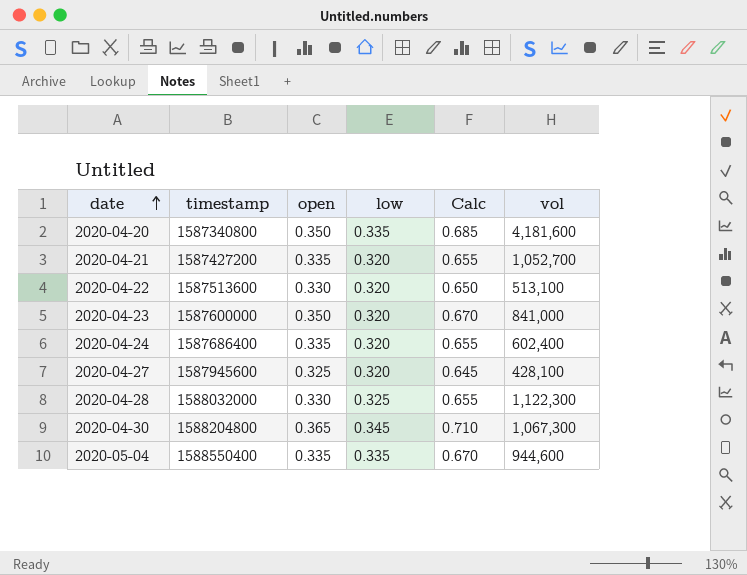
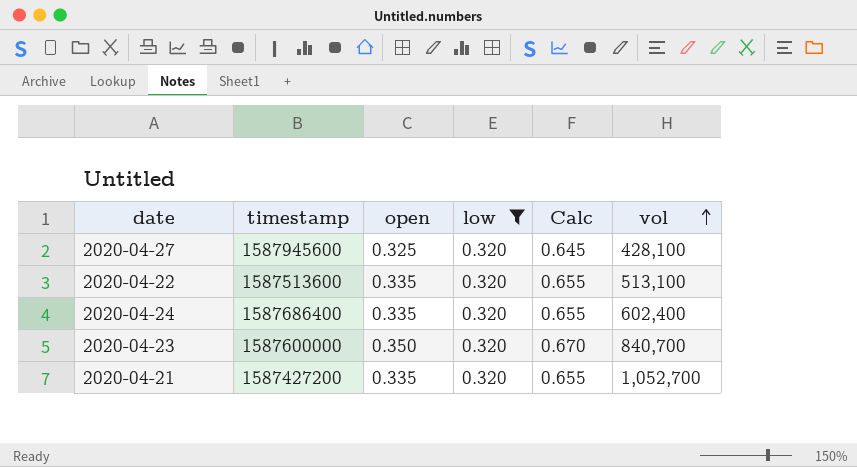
filter: none -> low = 0.320
row order: date ascending -> vol ascending
2020-04-22 | open: 0.330 -> 0.335
2020-04-22 | Calc: 0.650 -> 0.655
2020-04-23 | vol: 841,000 -> 840,700

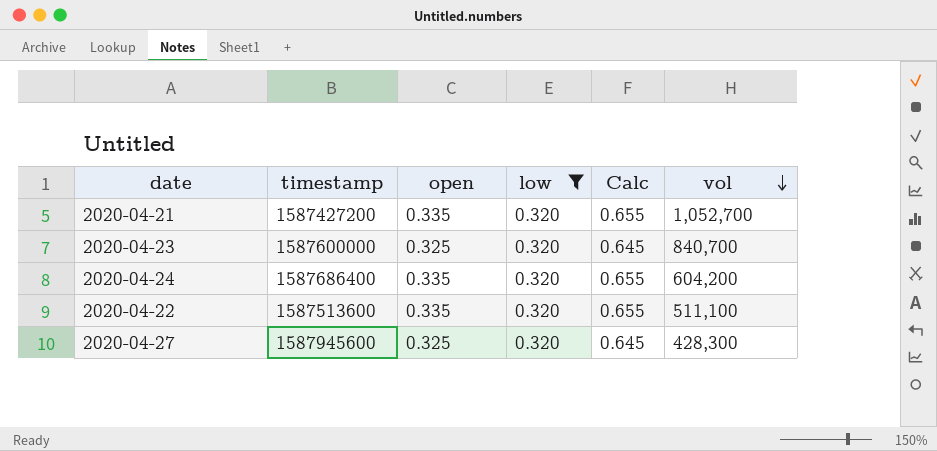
row order: vol ascending -> vol descending
2020-04-23 | open: 0.350 -> 0.325
2020-04-23 | Calc: 0.670 -> 0.645
2020-04-24 | vol: 602,400 -> 604,200
2020-04-22 | vol: 513,100 -> 511,100
2020-04-27 | vol: 428,100 -> 428,300

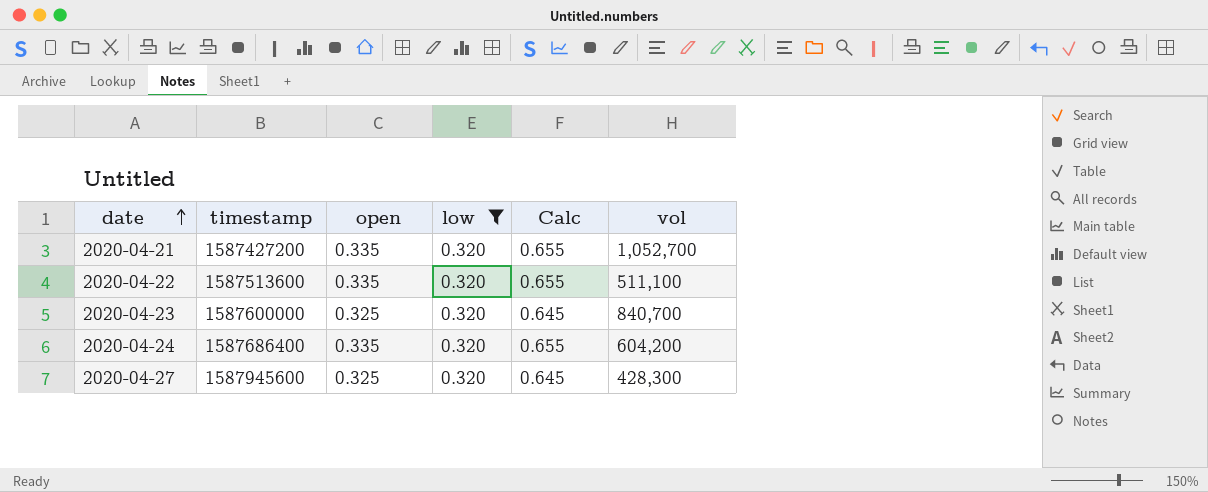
row order: vol descending -> date ascending

